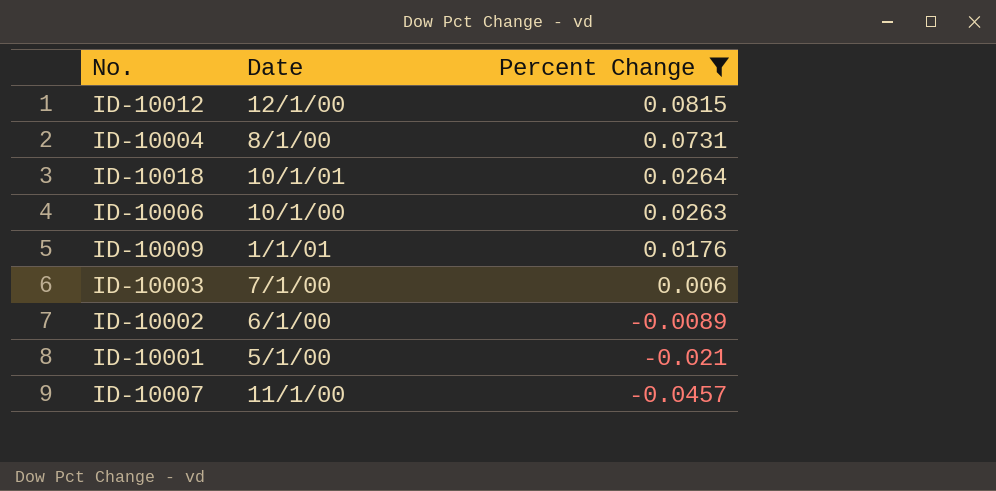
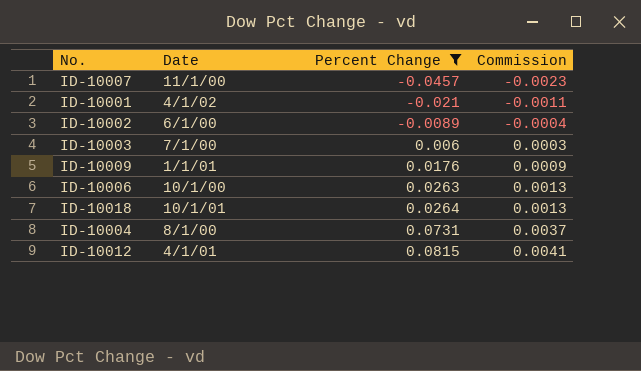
row order: Percent Change descending -> Percent Change ascending
column Commission | formula: none -> [Percent Change] * 0.05
ID-10001 | Date: 5/1/00 -> 4/1/02
ID-10012 | Date: 12/1/00 -> 4/1/01

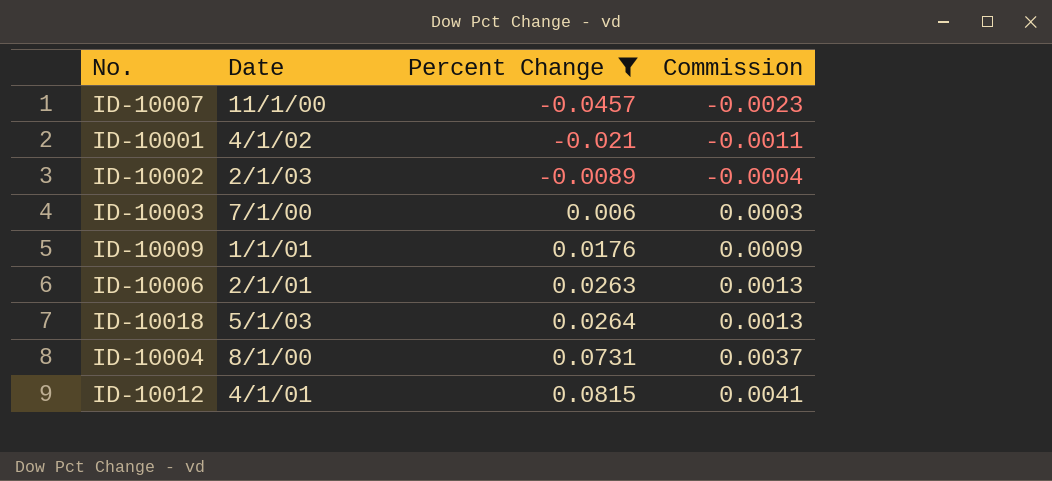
ID-10002 | Date: 6/1/00 -> 2/1/03
ID-10006 | Date: 10/1/00 -> 2/1/01
ID-10018 | Date: 10/1/01 -> 5/1/03

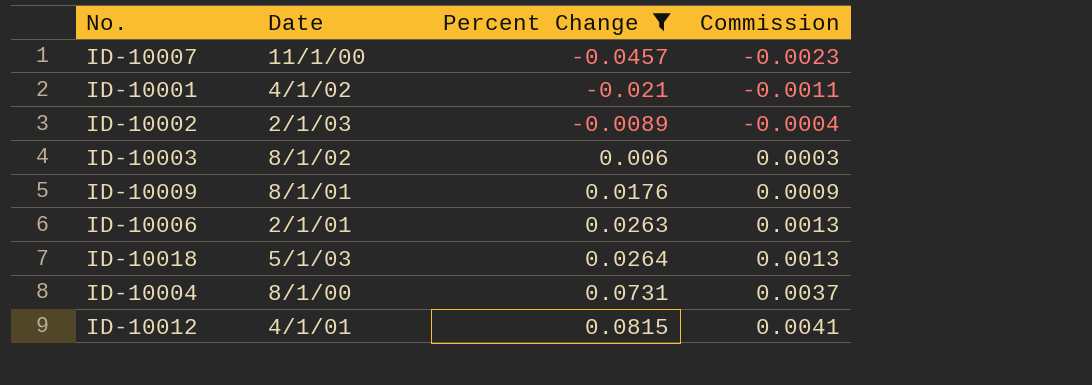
ID-10003 | Date: 7/1/00 -> 8/1/02
ID-10009 | Date: 1/1/01 -> 8/1/01

